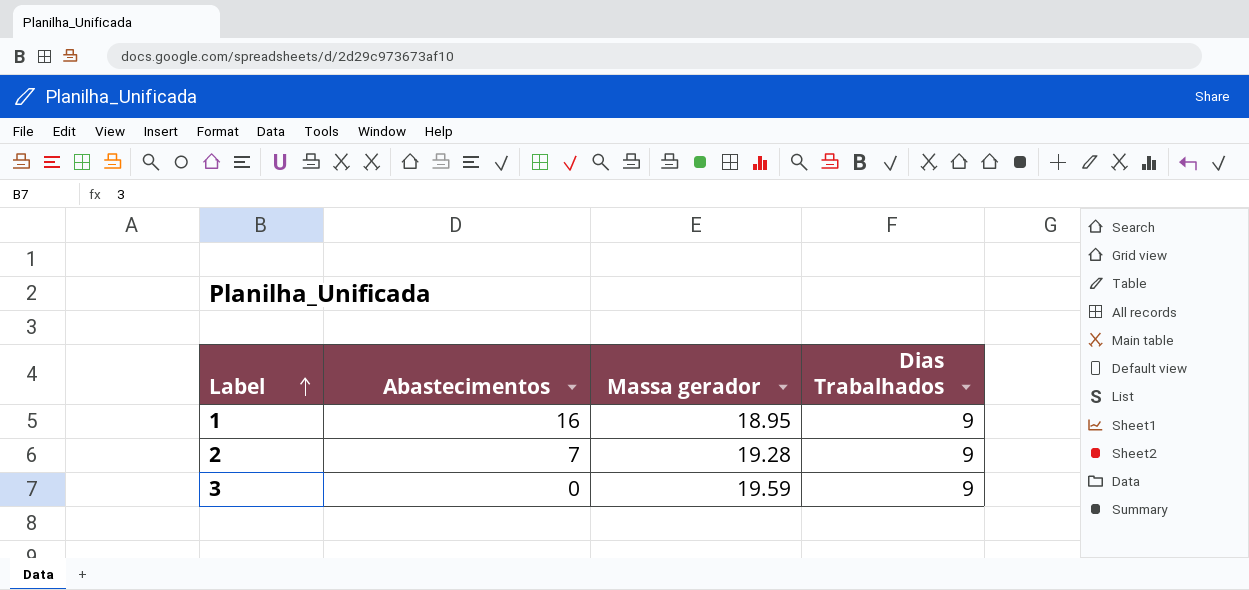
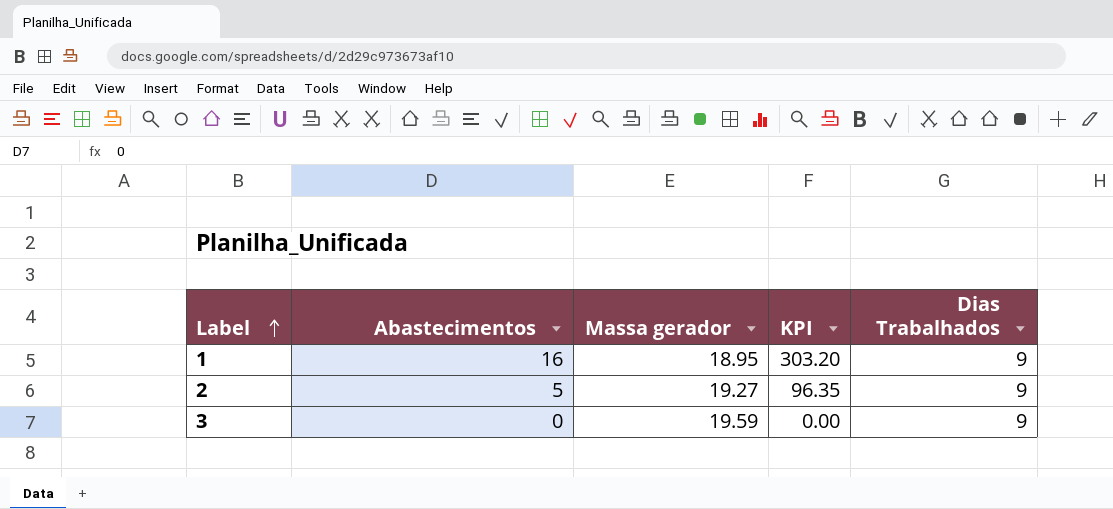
column KPI | formula: none -> [Abastecimentos] * [Massa gerador]
2 | Abastecimentos: 7 -> 5
2 | Massa gerador: 19.28 -> 19.27

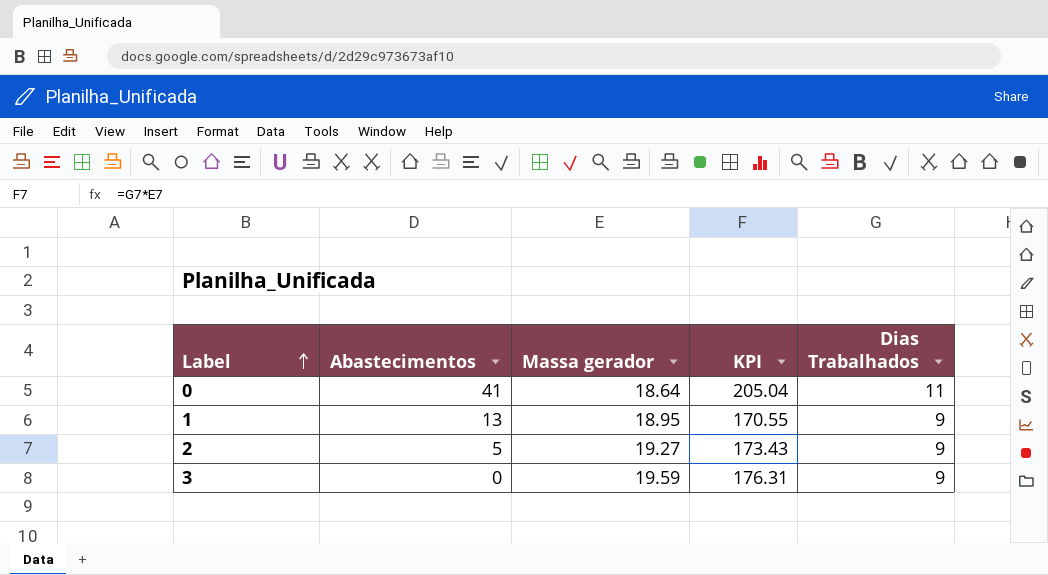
column KPI | formula: [Abastecimentos] * [Massa gerador] -> [Massa gerador] * [Dias Trabalhados]
row 0: none -> 41 | 18.64 | 205.04 | 11
1 | Abastecimentos: 16 -> 13

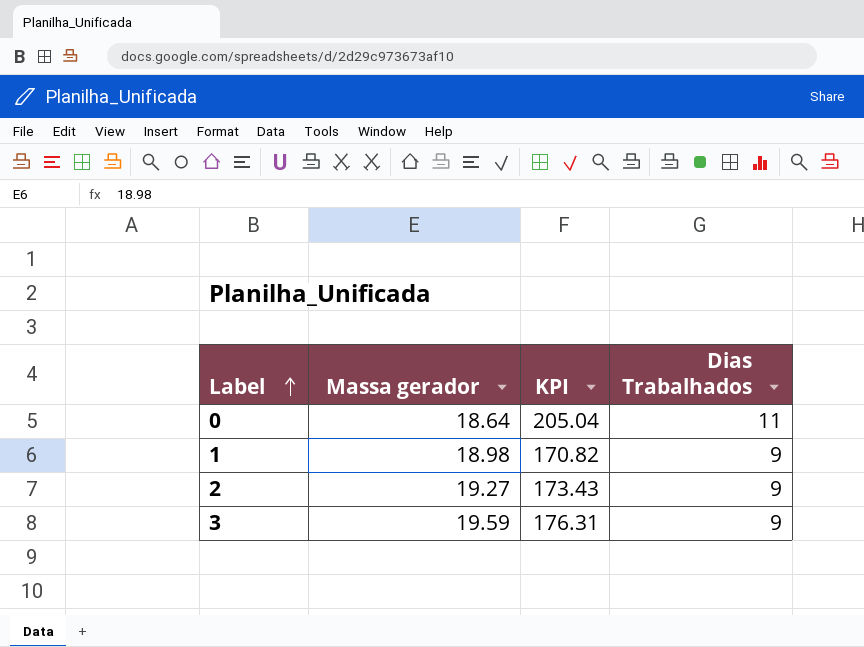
column Abastecimentos | position: 2 -> none
1 | Massa gerador: 18.95 -> 18.98
1 | KPI: 170.55 -> 170.82

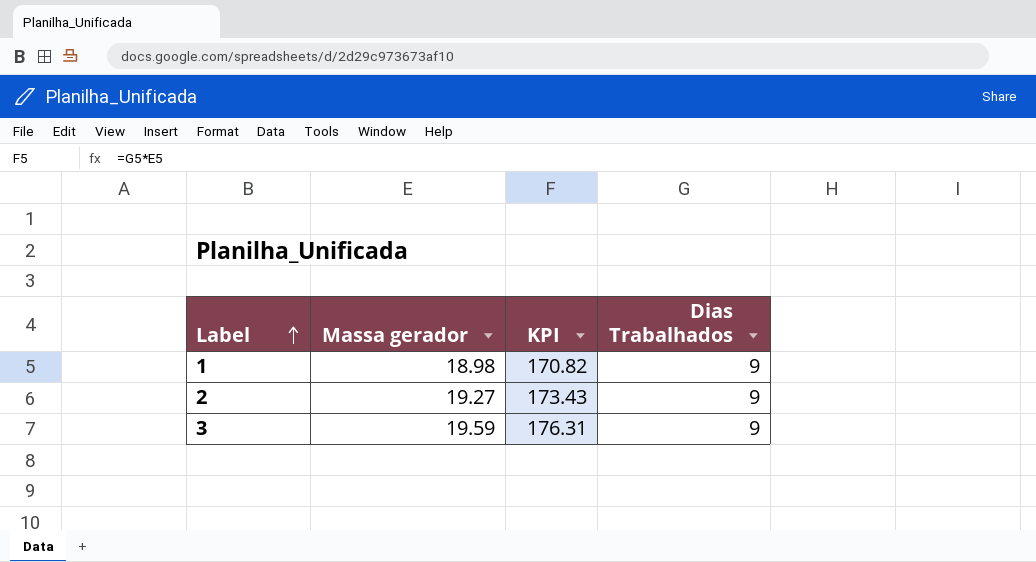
row 0: 18.64 | 205.04 | 11 -> none

